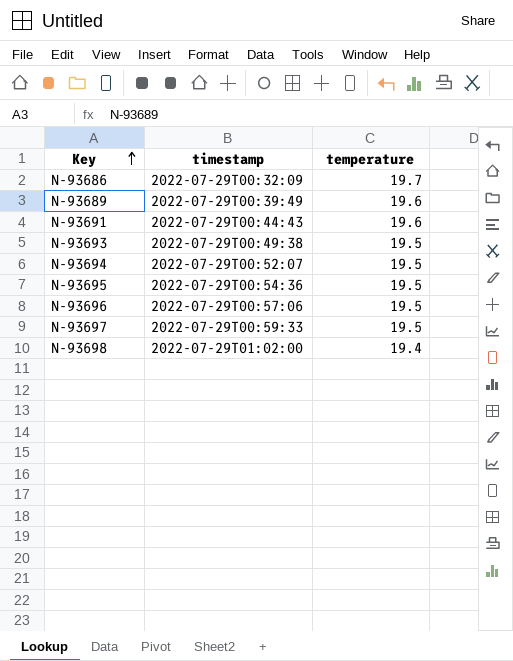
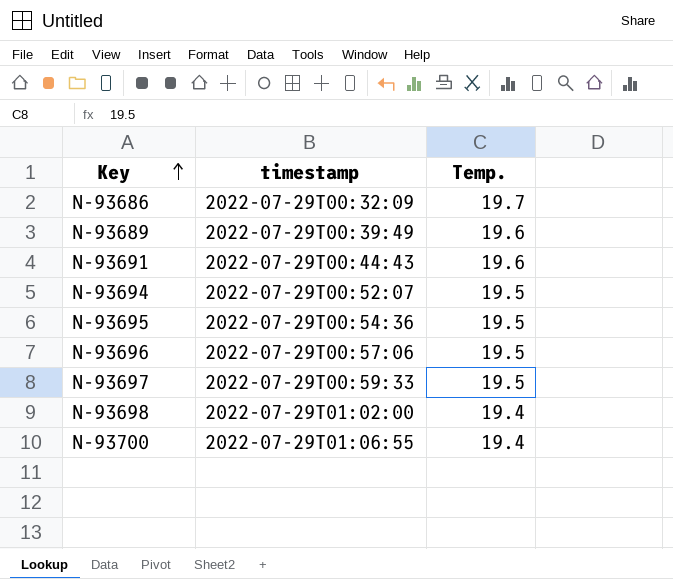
column name: temperature -> Temp.
row N-93693: 2022-07-29T00:49:38 | 19.5 -> none
row N-93700: none -> 2022-07-29T01:06:55 | 19.4

